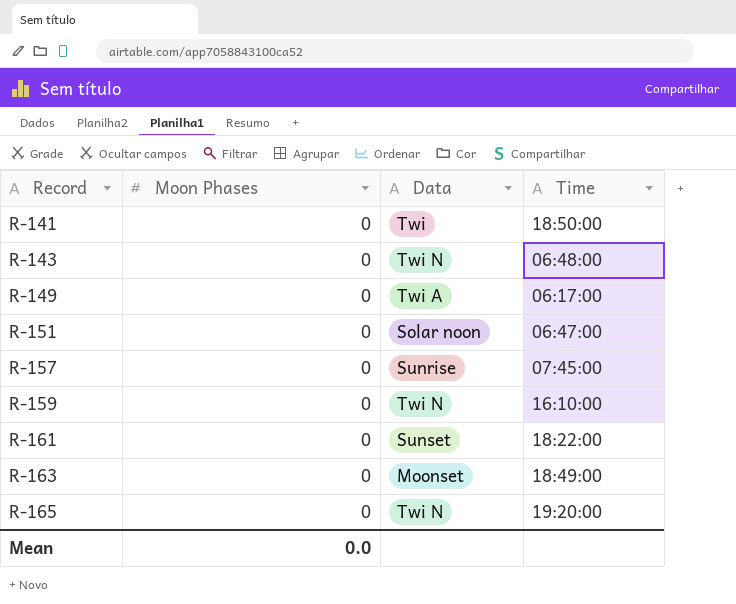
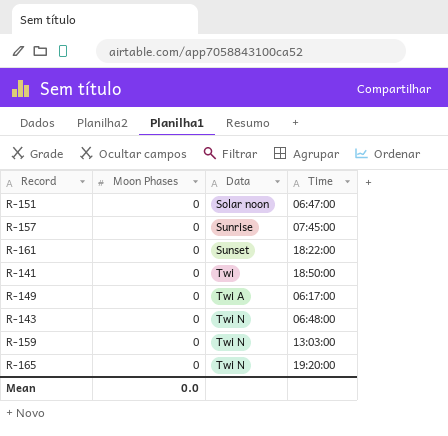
row order: Record ascending -> Data ascending
row R-163: 0 | Moonset | 18:49:00 -> none
R-159 | Time: 16:10:00 -> 13:03:00

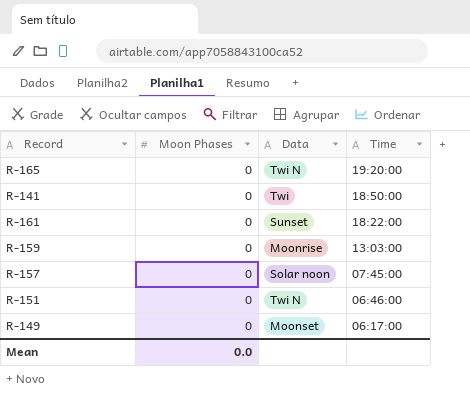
row order: Data ascending -> Time descending
row R-143: 0 | Twi N | 06:48:00 -> none
R-159 | Data: Twi N -> Moonrise
R-157 | Data: Sunrise -> Solar noon
R-151 | Data: Solar noon -> Twi N
R-151 | Time: 06:47:00 -> 06:46:00
R-149 | Data: Twi A -> Moonset

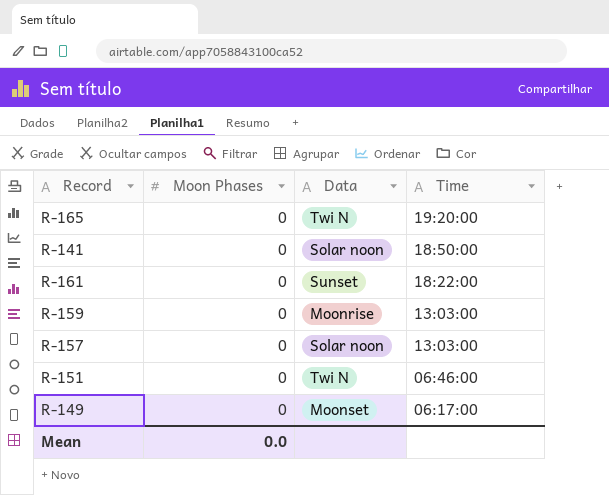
R-141 | Data: Twi -> Solar noon
R-157 | Time: 07:45:00 -> 13:03:00

